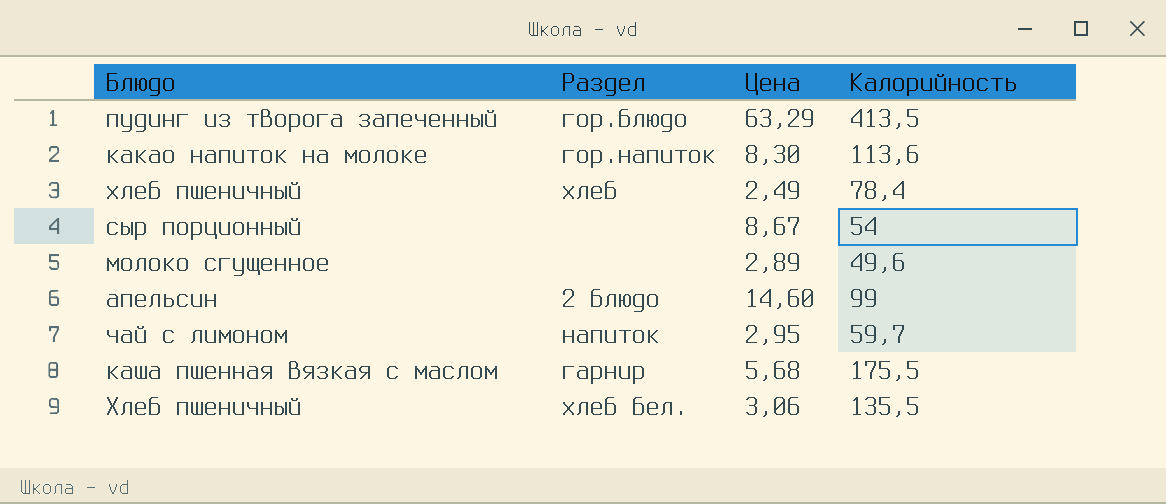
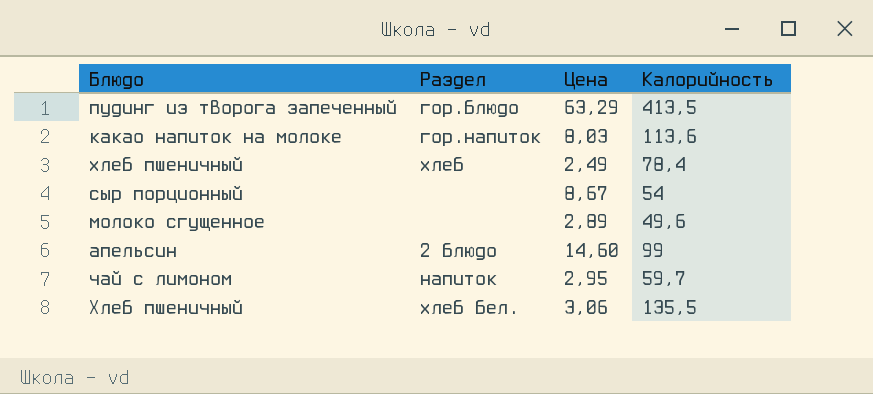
row каша пшенная вязкая с маслом: гарнир | 5,68 | 175,5 -> none
какао напиток на молоке | Цена: 8,30 -> 8,03

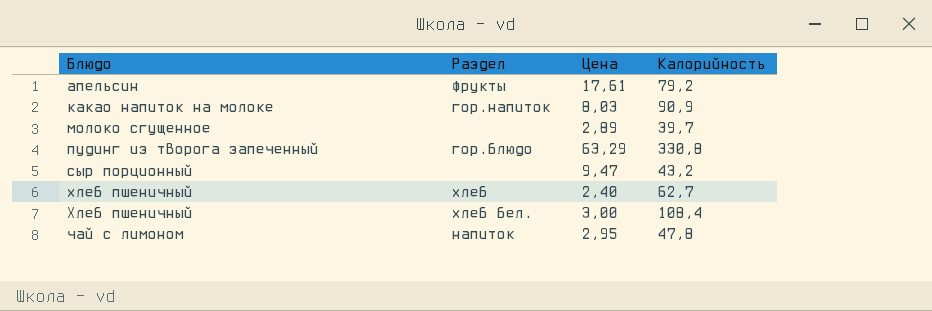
row order: none -> Блюдо ascending
апельсин | Раздел: 2 блюдо -> фрукты
апельсин | Цена: 14,60 -> 17,61
апельсин | Калорийность: 99 -> 79,2
какао напиток на молоке | Калорийность: 113,6 -> 90,9
молоко сгущенное | Калорийность: 49,6 -> 39,7
пудинг из творога запеченный | Калорийность: 413,5 -> 330,8
сыр порционный | Цена: 8,67 -> 9,47
сыр порционный | Калорийность: 54 -> 43,2
хлеб пшеничный | Цена: 2,49 -> 2,40
хлеб пшеничный | Калорийность: 78,4 -> 62,7
Хлеб пшеничный | Цена: 3,06 -> 3,00
Хлеб пшеничный | Калорийность: 135,5 -> 108,4
чай с лимоном | Калорийность: 59,7 -> 47,8

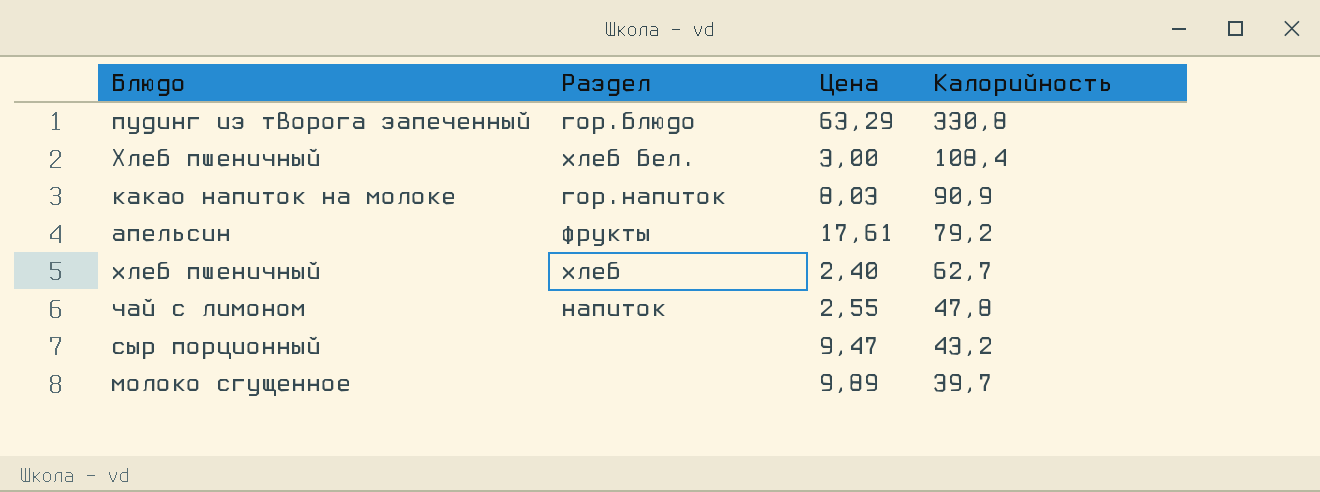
row order: Блюдо ascending -> Калорийность descending
чай с лимоном | Цена: 2,95 -> 2,55
молоко сгущенное | Цена: 2,89 -> 9,89

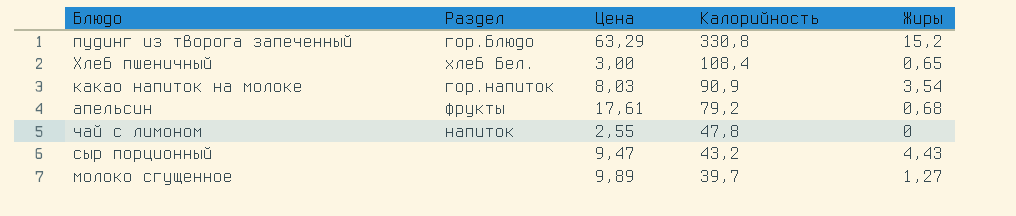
column Жиры | position: none -> 5
row хлеб пшеничный: хлеб | 2,40 | 62,7 -> none

